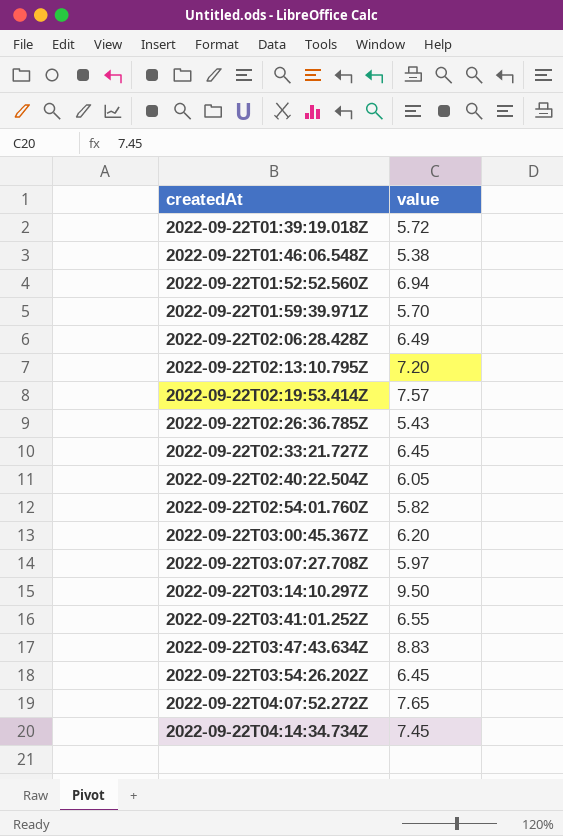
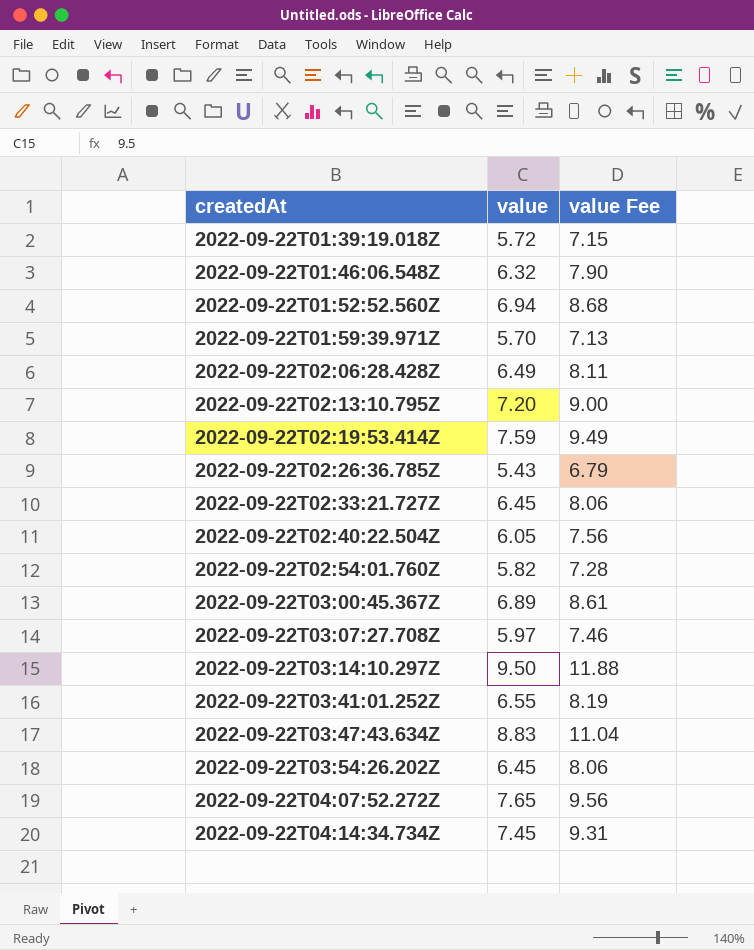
column value Fee | formula: none -> [value] * 1.25
2022-09-22T01:46:06.548Z | value: 5.38 -> 6.32
2022-09-22T02:19:53.414Z | value: 7.57 -> 7.59
2022-09-22T03:00:45.367Z | value: 6.20 -> 6.89

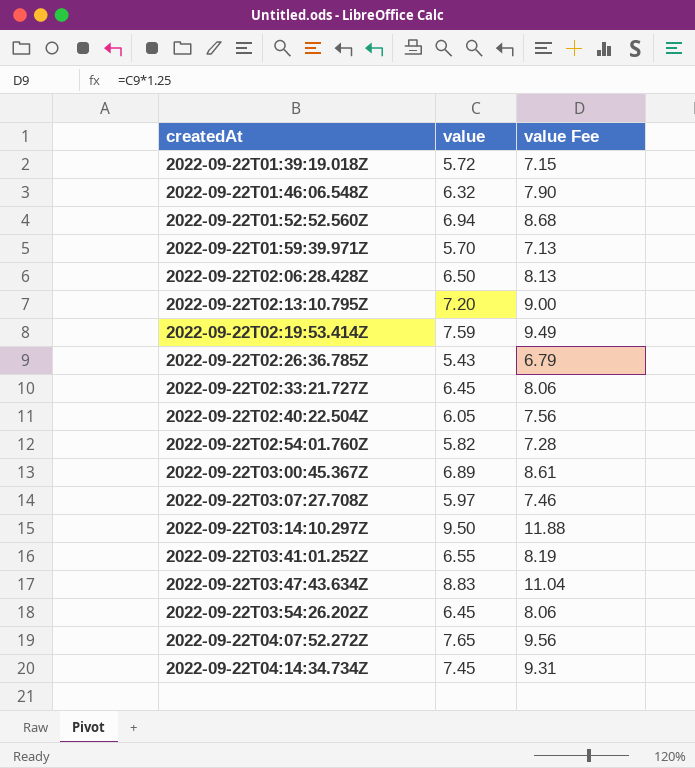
2022-09-22T02:06:28.428Z | value: 6.49 -> 6.50
2022-09-22T02:06:28.428Z | value Fee: 8.11 -> 8.13

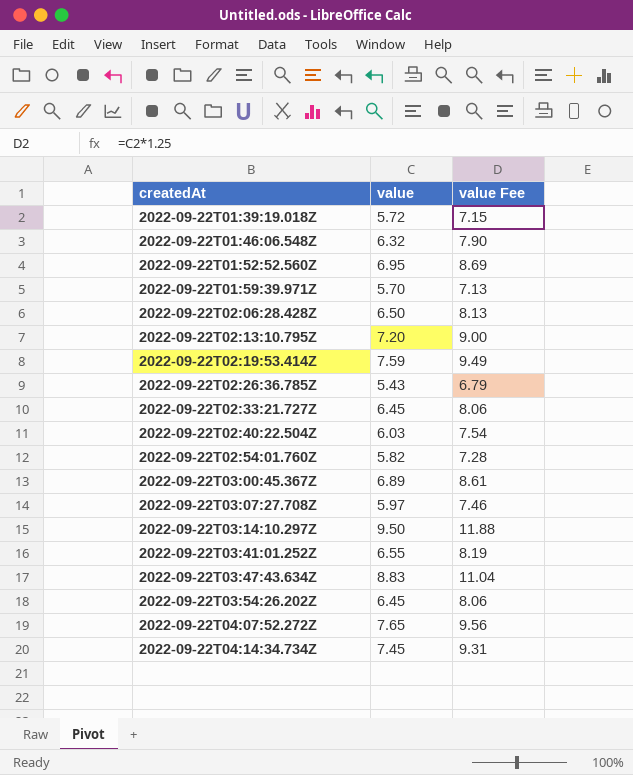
2022-09-22T01:52:52.560Z | value: 6.94 -> 6.95
2022-09-22T01:52:52.560Z | value Fee: 8.68 -> 8.69
2022-09-22T02:40:22.504Z | value: 6.05 -> 6.03
2022-09-22T02:40:22.504Z | value Fee: 7.56 -> 7.54

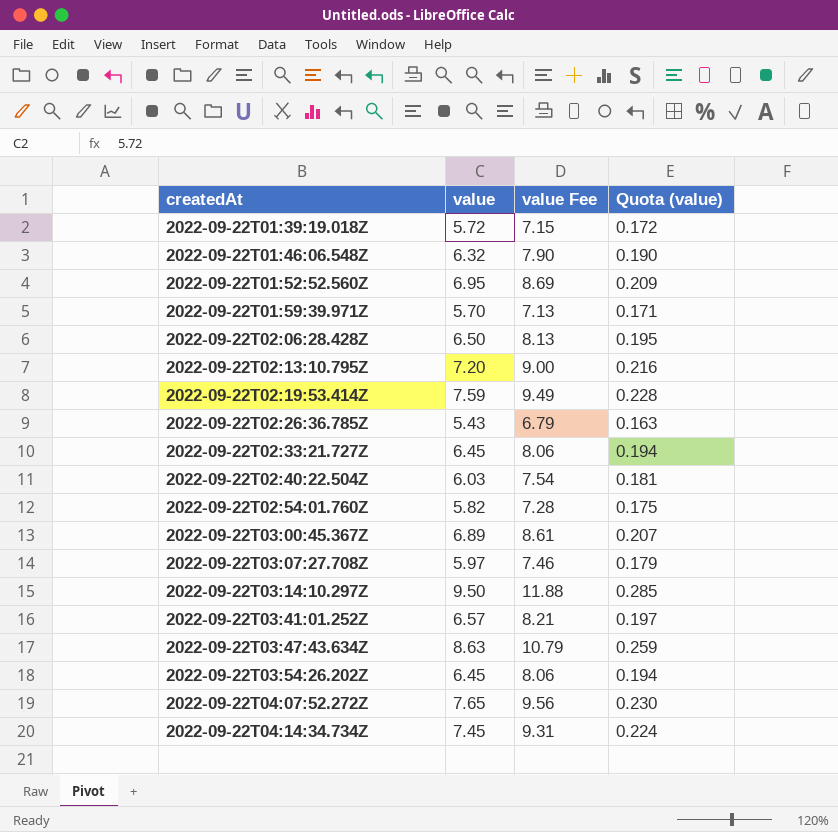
column Quota (value) | formula: none -> [value] * 0.03
2022-09-22T03:41:01.252Z | value: 6.55 -> 6.57
2022-09-22T03:41:01.252Z | value Fee: 8.19 -> 8.21
2022-09-22T03:47:43.634Z | value: 8.83 -> 8.63
2022-09-22T03:47:43.634Z | value Fee: 11.04 -> 10.79

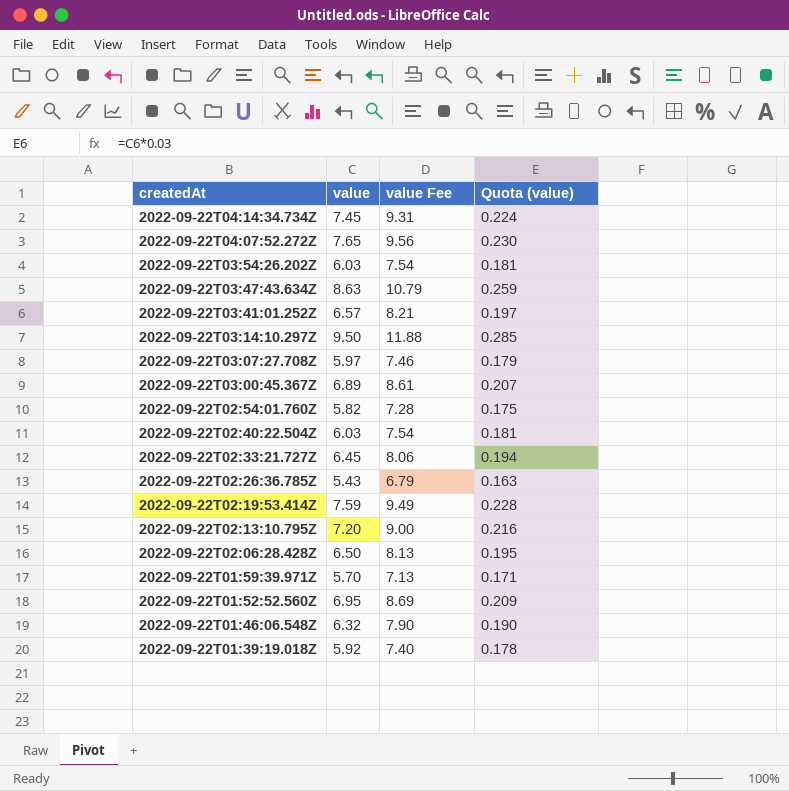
row order: createdAt ascending -> createdAt descending
2022-09-22T03:54:26.202Z | value: 6.45 -> 6.03
2022-09-22T03:54:26.202Z | value Fee: 8.06 -> 7.54
2022-09-22T03:54:26.202Z | Quota (value): 0.194 -> 0.181
2022-09-22T01:39:19.018Z | value: 5.72 -> 5.92
2022-09-22T01:39:19.018Z | value Fee: 7.15 -> 7.40
2022-09-22T01:39:19.018Z | Quota (value): 0.172 -> 0.178

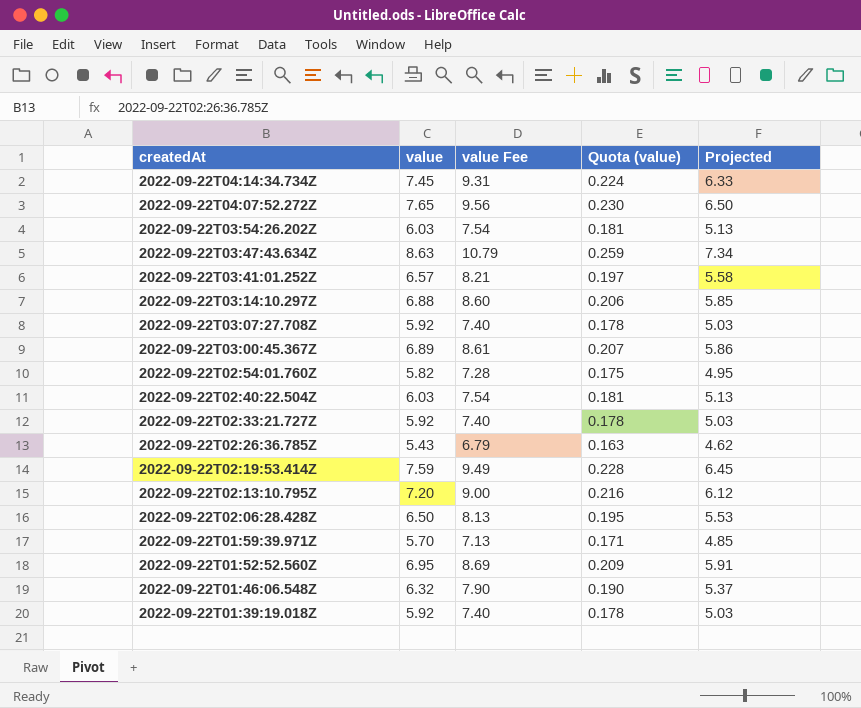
column Projected | formula: none -> [value] * 0.85
2022-09-22T03:14:10.297Z | value: 9.50 -> 6.88
2022-09-22T03:14:10.297Z | value Fee: 11.88 -> 8.60
2022-09-22T03:14:10.297Z | Quota (value): 0.285 -> 0.206
2022-09-22T03:07:27.708Z | value: 5.97 -> 5.92
2022-09-22T03:07:27.708Z | value Fee: 7.46 -> 7.40
2022-09-22T03:07:27.708Z | Quota (value): 0.179 -> 0.178
2022-09-22T02:33:21.727Z | value: 6.45 -> 5.92
2022-09-22T02:33:21.727Z | value Fee: 8.06 -> 7.40
2022-09-22T02:33:21.727Z | Quota (value): 0.194 -> 0.178

